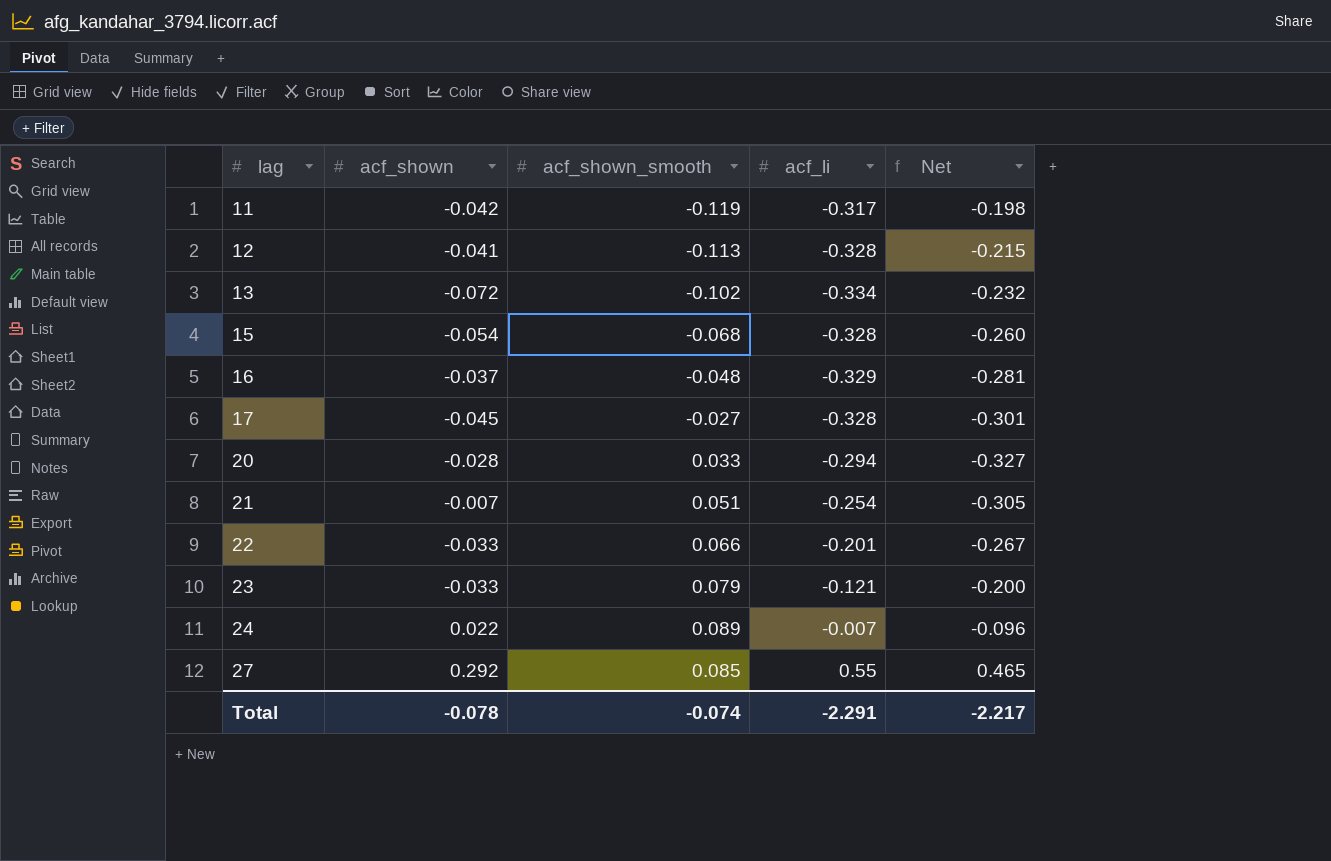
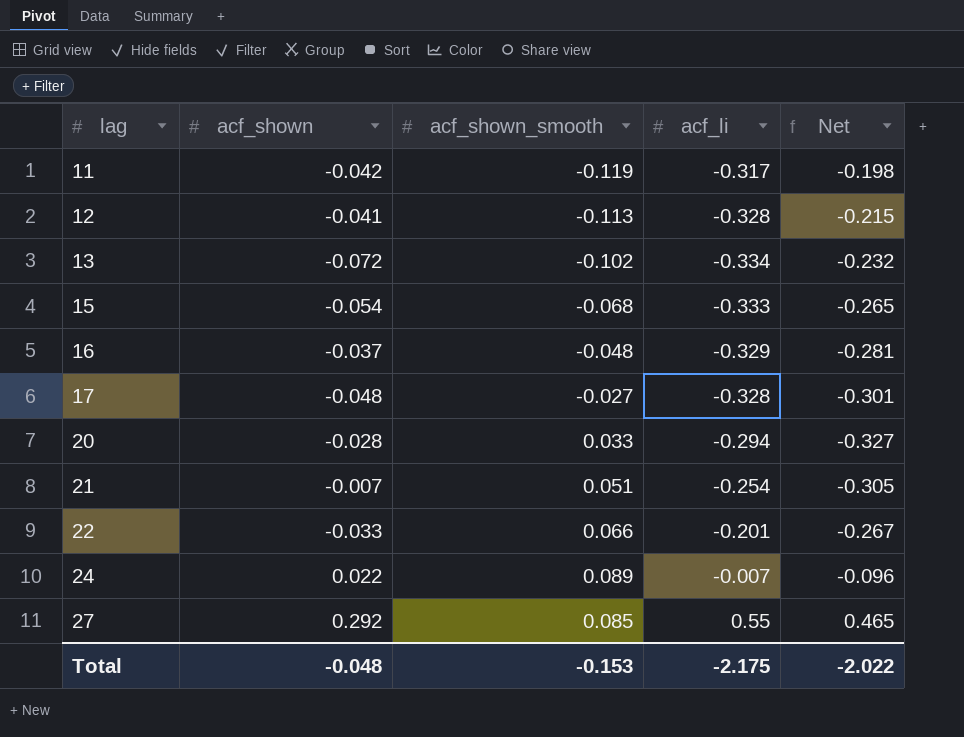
row 23: -0.033 | 0.079 | -0.121 | -0.200 -> none
15 | acf_li: -0.328 -> -0.333
15 | Net: -0.260 -> -0.265
17 | acf_shown: -0.045 -> -0.048
Total | acf_shown: -0.078 -> -0.048
Total | acf_shown_smooth: -0.074 -> -0.153
Total | acf_li: -2.291 -> -2.175
Total | Net: -2.217 -> -2.022

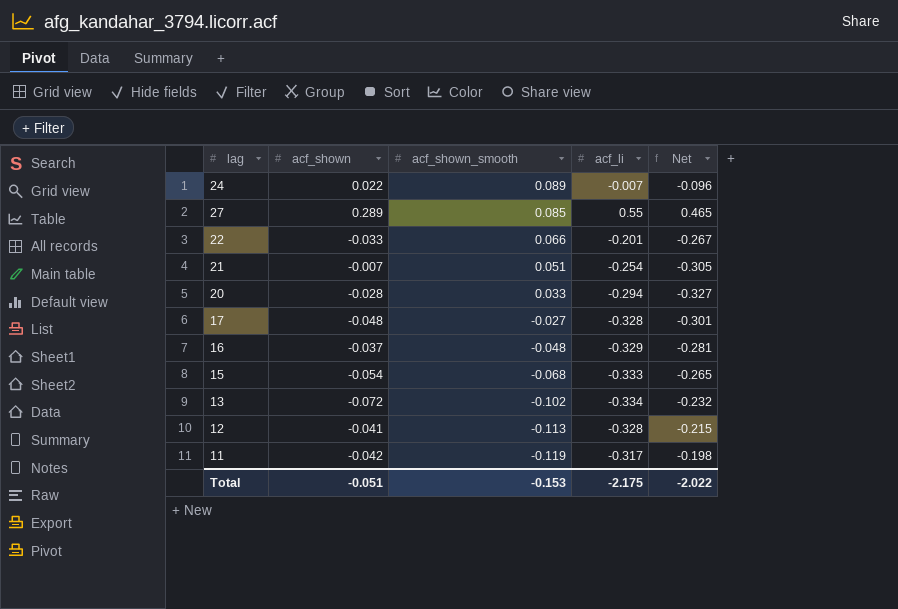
row order: lag ascending -> acf_shown_smooth descending
27 | acf_shown: 0.292 -> 0.289
Total | acf_shown: -0.048 -> -0.051

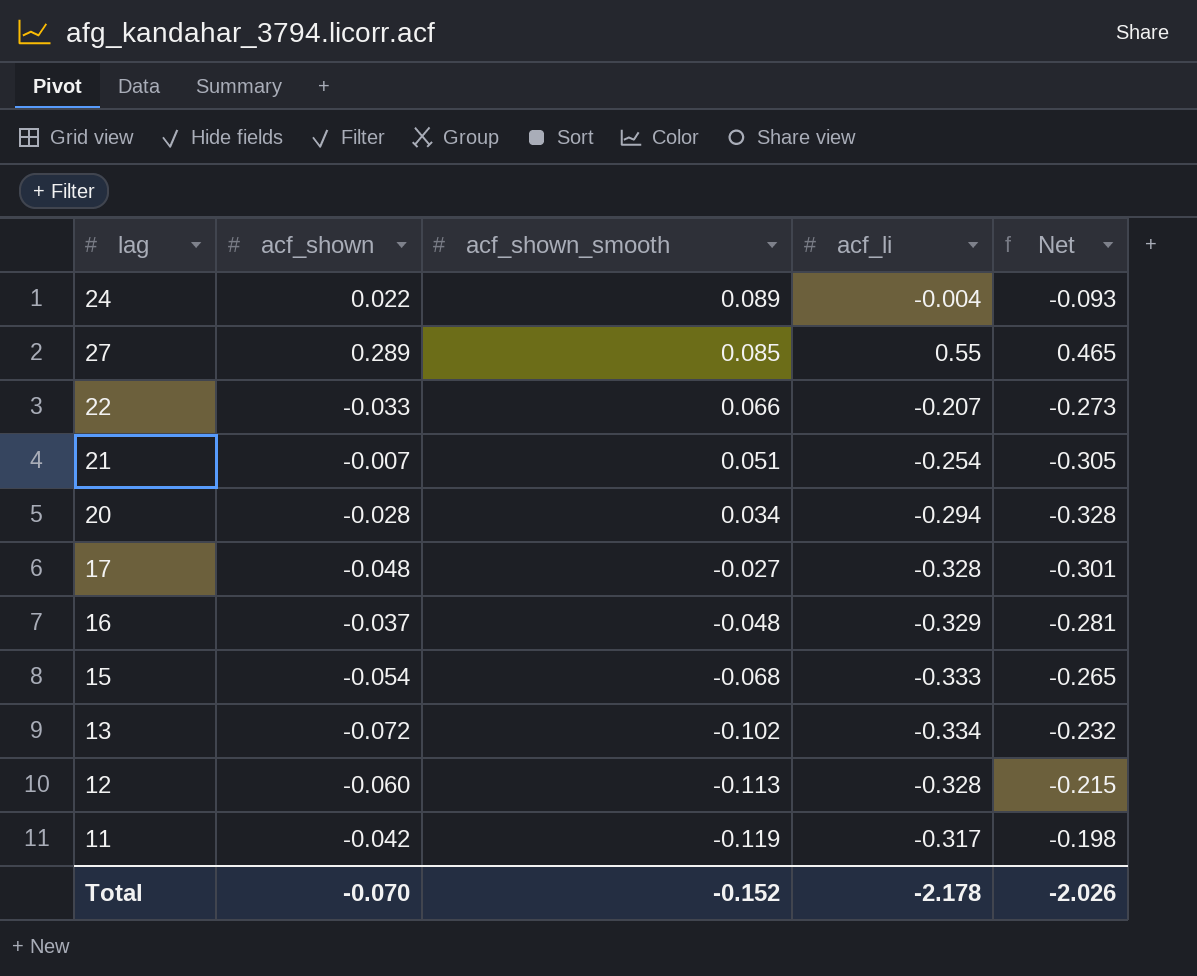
24 | acf_li: -0.007 -> -0.004
24 | Net: -0.096 -> -0.093
22 | acf_li: -0.201 -> -0.207
22 | Net: -0.267 -> -0.273
20 | acf_shown_smooth: 0.033 -> 0.034
20 | Net: -0.327 -> -0.328
12 | acf_shown: -0.041 -> -0.060
Total | acf_shown: -0.051 -> -0.070
Total | acf_shown_smooth: -0.153 -> -0.152
Total | acf_li: -2.175 -> -2.178
Total | Net: -2.022 -> -2.026

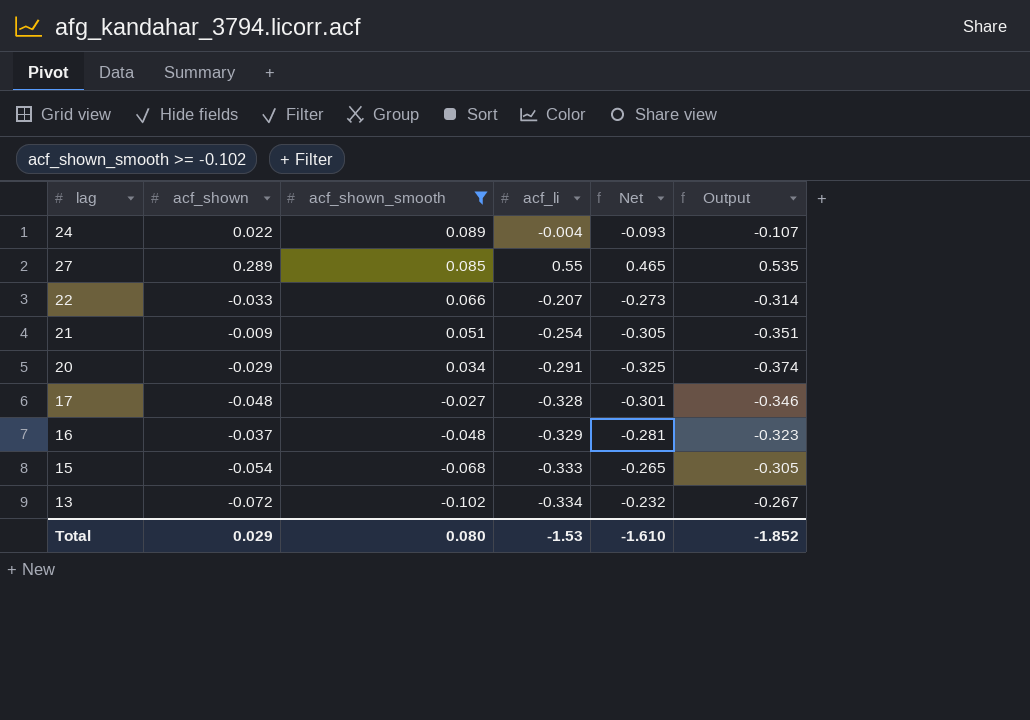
filter: none -> acf_shown_smooth >= -0.102
column Output | formula: none -> [Net] * 1.15
21 | acf_shown: -0.007 -> -0.009
20 | acf_shown: -0.028 -> -0.029
20 | acf_li: -0.294 -> -0.291
20 | Net: -0.328 -> -0.325
Total | acf_shown: -0.070 -> 0.029
Total | acf_shown_smooth: -0.152 -> 0.080
Total | acf_li: -2.178 -> -1.53
Total | Net: -2.026 -> -1.610

